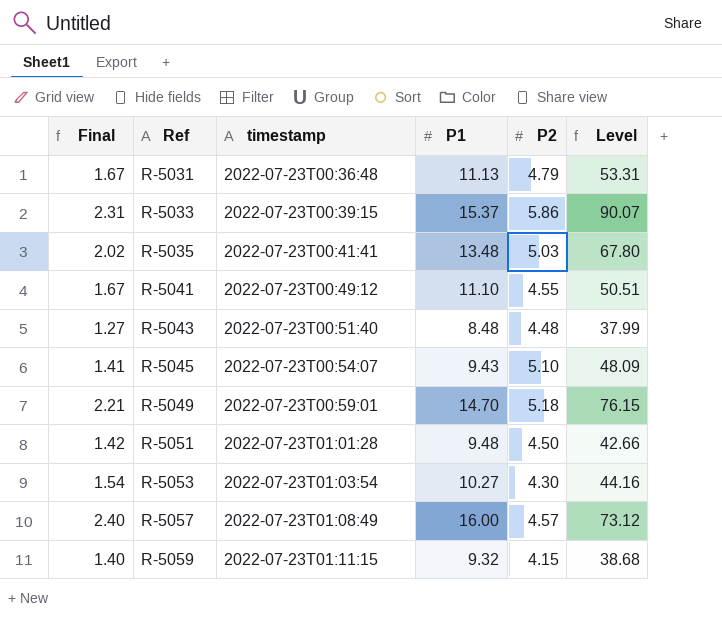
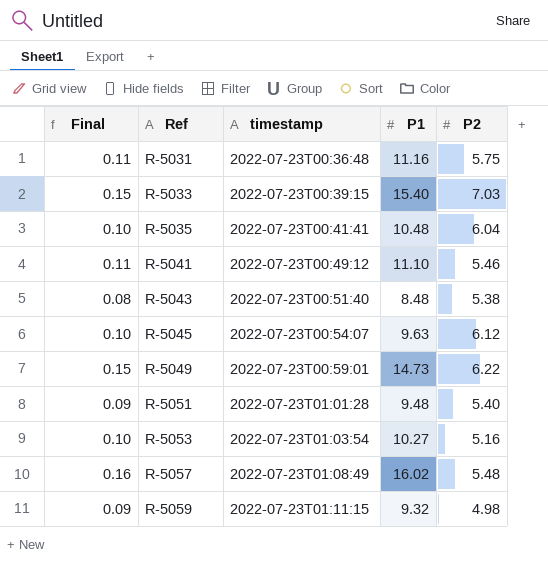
column Level | formula: [P1] * [P2] -> none
column Final | formula: [P1] * 0.15 -> [P1] * 0.01
R-5031 | P1: 11.13 -> 11.16
R-5031 | P2: 4.79 -> 5.75
R-5033 | P1: 15.37 -> 15.40
R-5033 | P2: 5.86 -> 7.03
R-5035 | P1: 13.48 -> 10.48
R-5035 | P2: 5.03 -> 6.04
R-5041 | P2: 4.55 -> 5.46
R-5043 | P2: 4.48 -> 5.38
R-5045 | P1: 9.43 -> 9.63
R-5045 | P2: 5.10 -> 6.12
R-5049 | P1: 14.70 -> 14.73
R-5049 | P2: 5.18 -> 6.22
R-5051 | P2: 4.50 -> 5.40
R-5053 | P2: 4.30 -> 5.16
R-5057 | P1: 16.00 -> 16.02
R-5057 | P2: 4.57 -> 5.48
R-5059 | P2: 4.15 -> 4.98

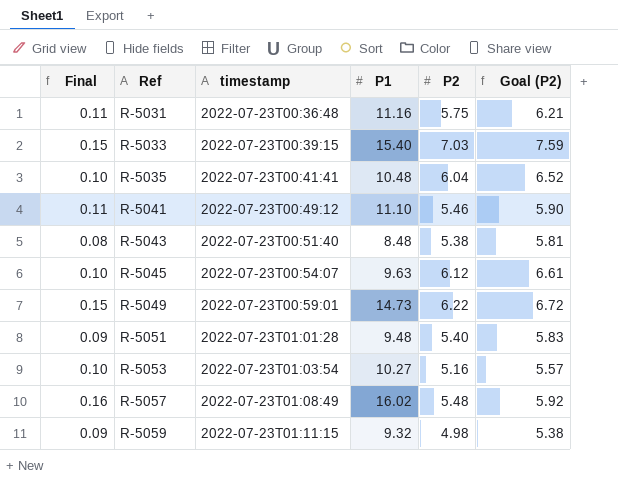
column Goal (P2) | formula: none -> [P2] * 1.08

